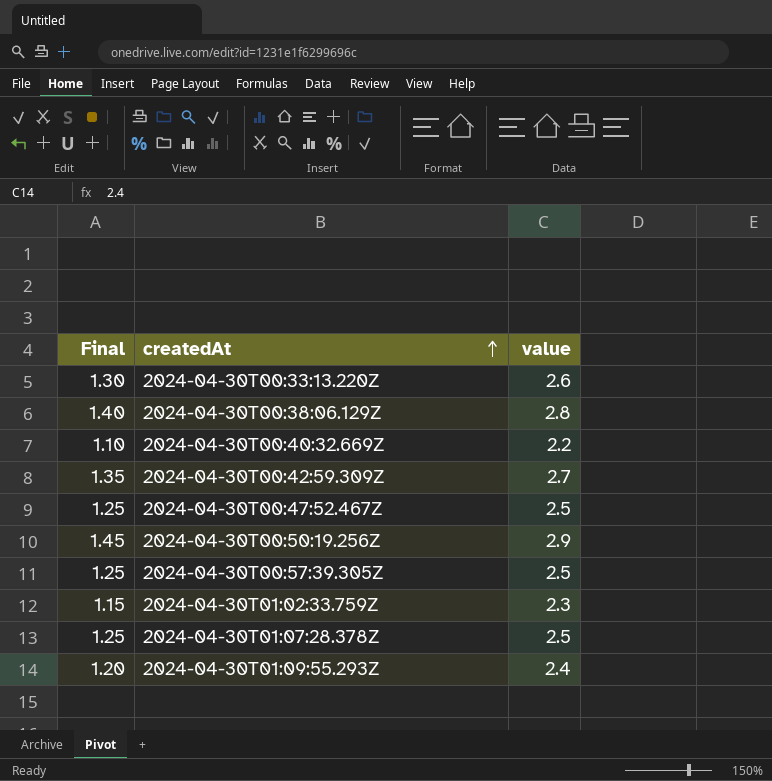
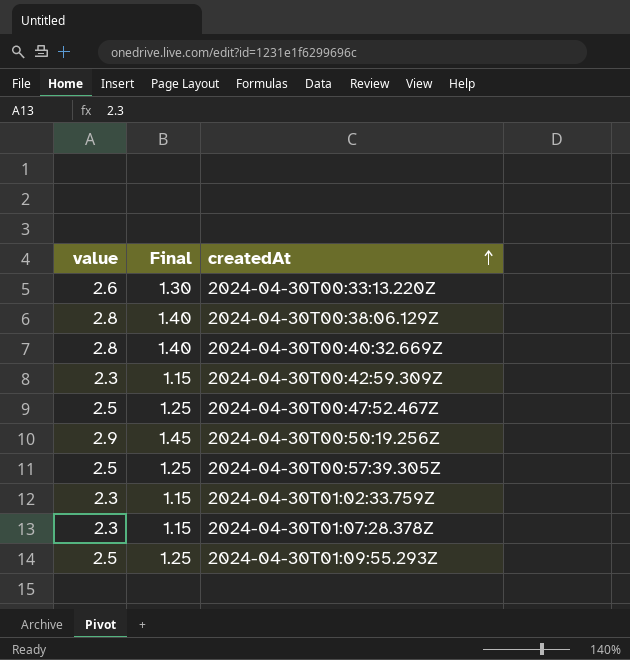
column value | position: 3 -> 1
2024-04-30T00:40:32.669Z | value: 2.2 -> 2.8
2024-04-30T00:40:32.669Z | Final: 1.10 -> 1.40
2024-04-30T00:42:59.309Z | value: 2.7 -> 2.3
2024-04-30T00:42:59.309Z | Final: 1.35 -> 1.15
2024-04-30T01:07:28.378Z | value: 2.5 -> 2.3
2024-04-30T01:07:28.378Z | Final: 1.25 -> 1.15
2024-04-30T01:09:55.293Z | value: 2.4 -> 2.5
2024-04-30T01:09:55.293Z | Final: 1.20 -> 1.25

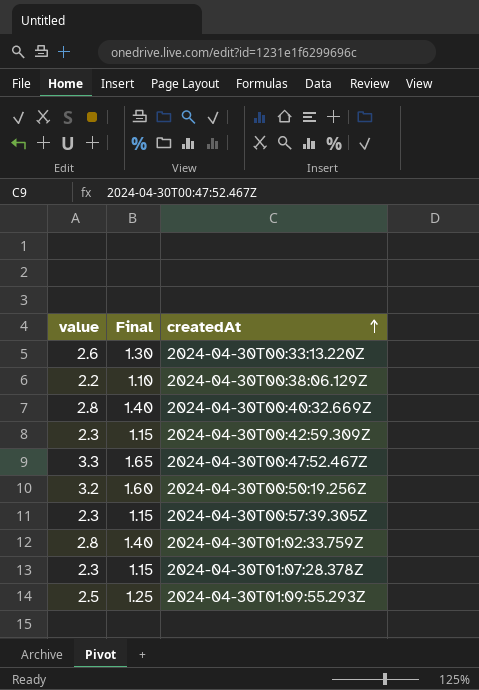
2024-04-30T00:38:06.129Z | value: 2.8 -> 2.2
2024-04-30T00:38:06.129Z | Final: 1.40 -> 1.10
2024-04-30T00:47:52.467Z | value: 2.5 -> 3.3
2024-04-30T00:47:52.467Z | Final: 1.25 -> 1.65
2024-04-30T00:50:19.256Z | value: 2.9 -> 3.2
2024-04-30T00:50:19.256Z | Final: 1.45 -> 1.60
2024-04-30T00:57:39.305Z | value: 2.5 -> 2.3
2024-04-30T00:57:39.305Z | Final: 1.25 -> 1.15
2024-04-30T01:02:33.759Z | value: 2.3 -> 2.8
2024-04-30T01:02:33.759Z | Final: 1.15 -> 1.40

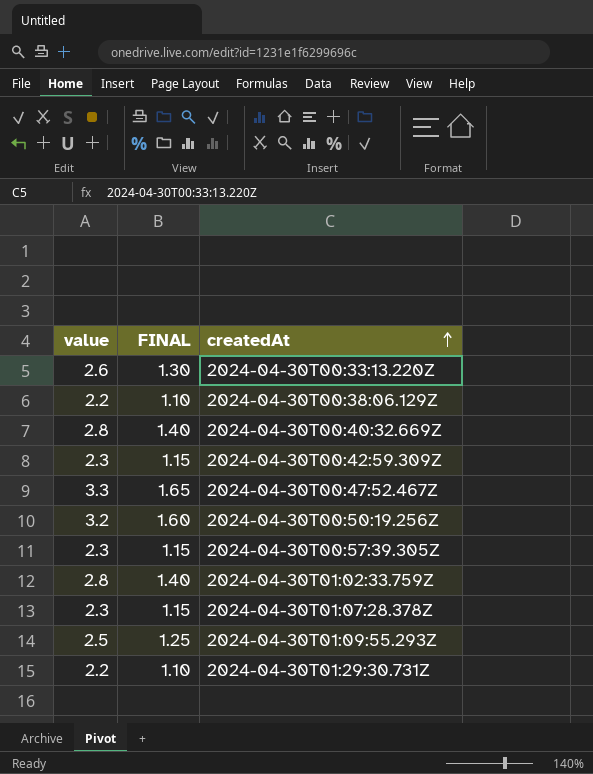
column name: Final -> FINAL
row 2024-04-30T01:29:30.731Z: none -> 2.2 | 1.10

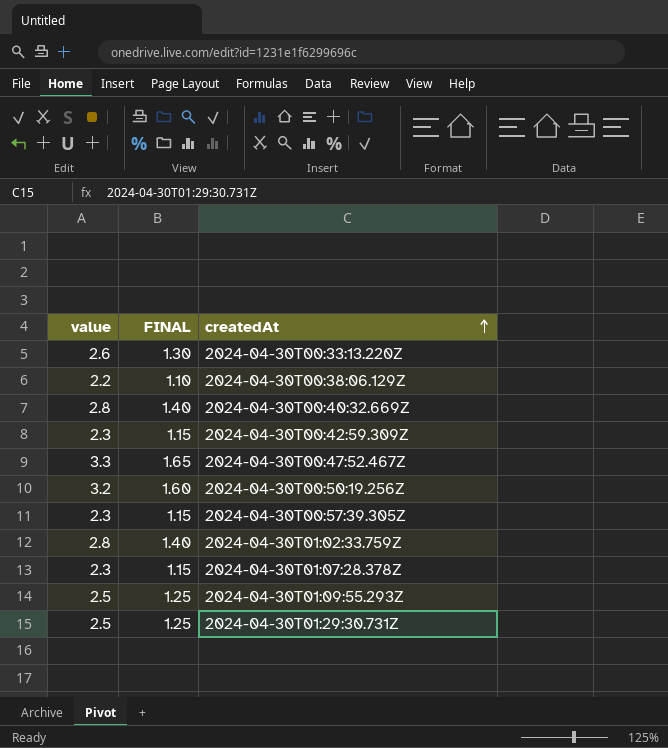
2024-04-30T01:29:30.731Z | value: 2.2 -> 2.5
2024-04-30T01:29:30.731Z | FINAL: 1.10 -> 1.25

